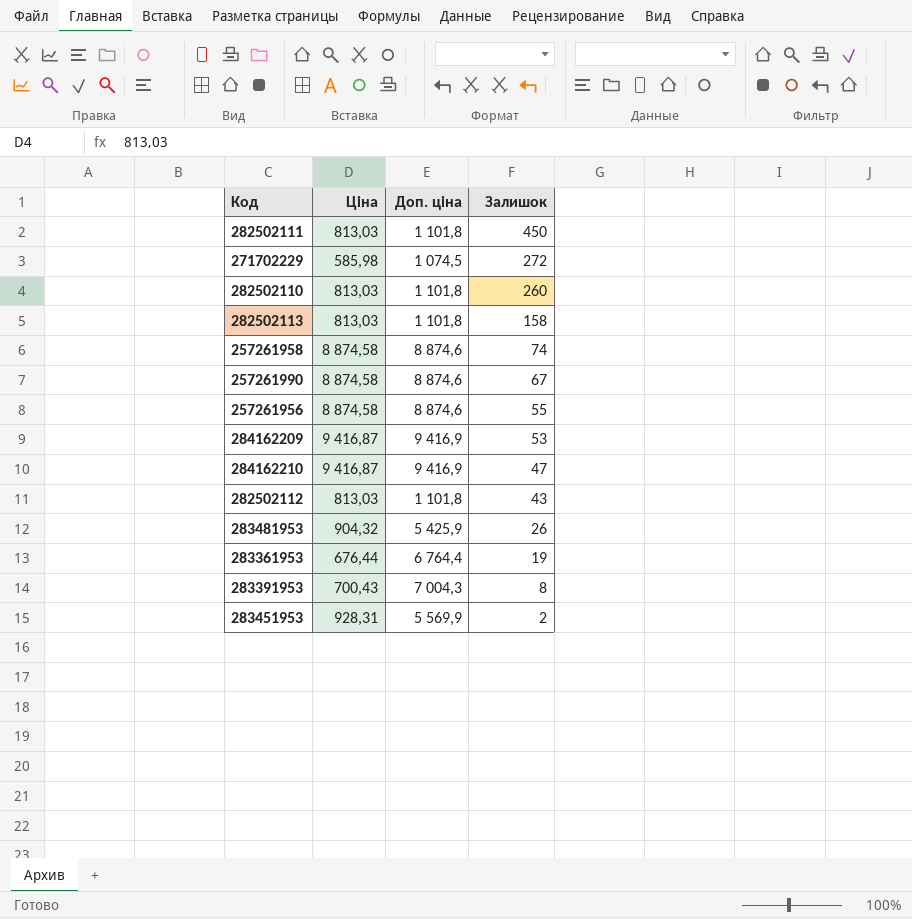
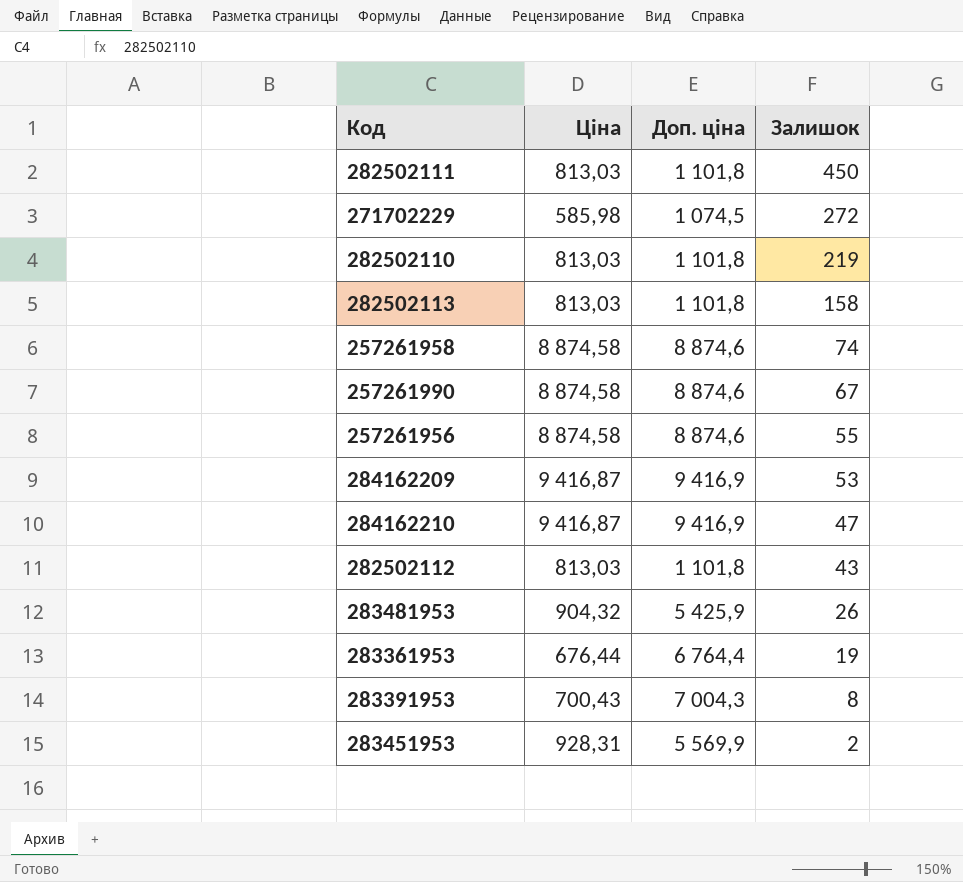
282502110 | Залишок: 260 -> 219

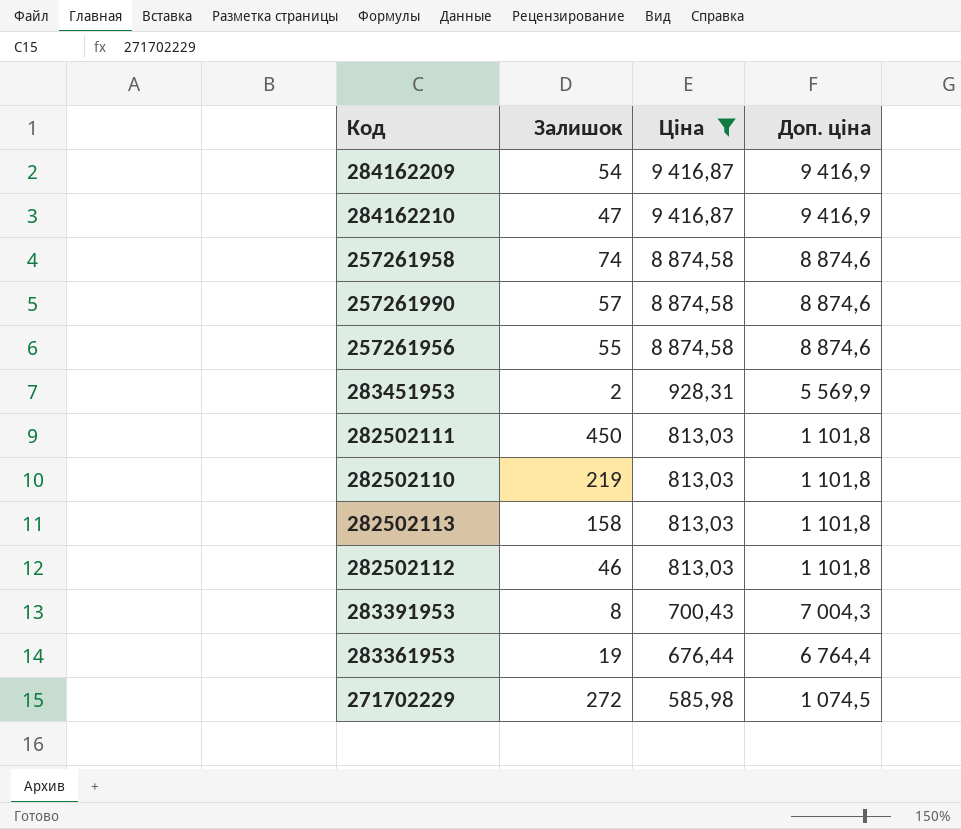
filter: none -> Ціна != 904,32
row order: Залишок descending -> Ціна descending
column Залишок | position: 4 -> 2
284162209 | Залишок: 53 -> 54
257261990 | Залишок: 67 -> 57
282502112 | Залишок: 43 -> 46

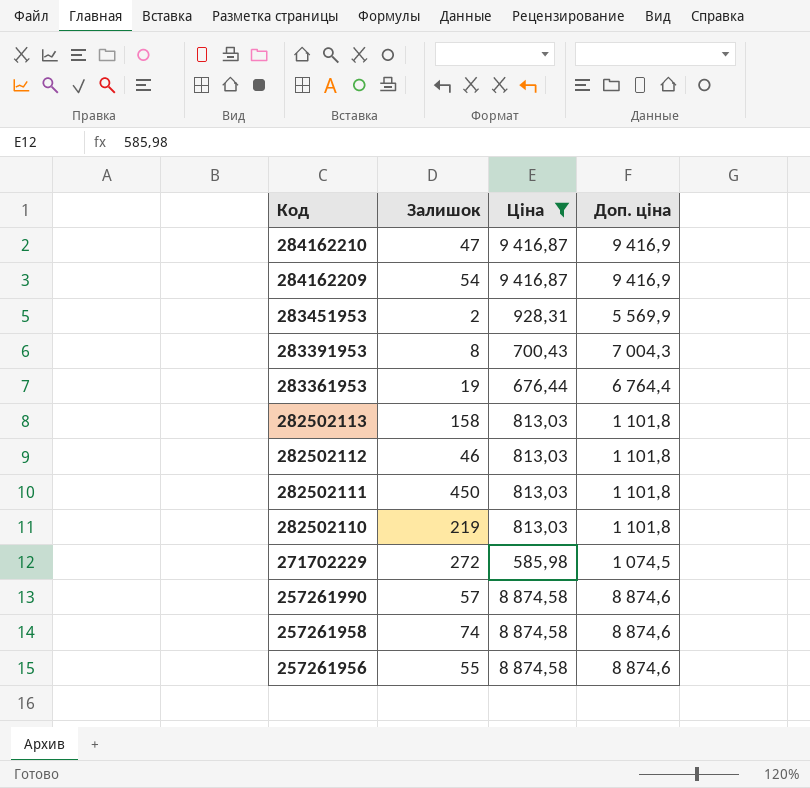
row order: Ціна descending -> Код descending

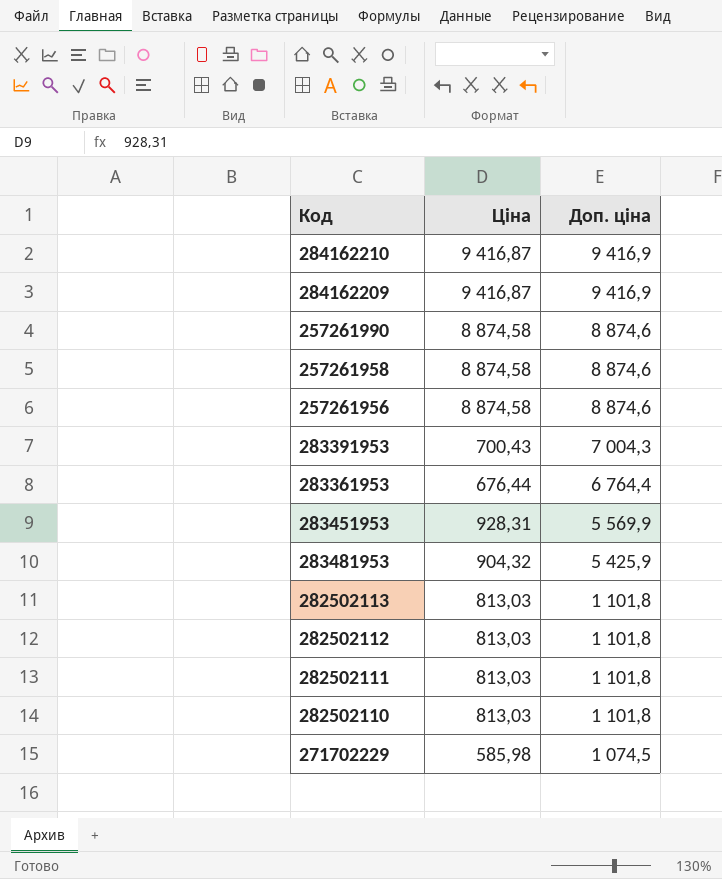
filter: Ціна != 904,32 -> none
row order: Код descending -> Доп. ціна descending
column Залишок | position: 2 -> none

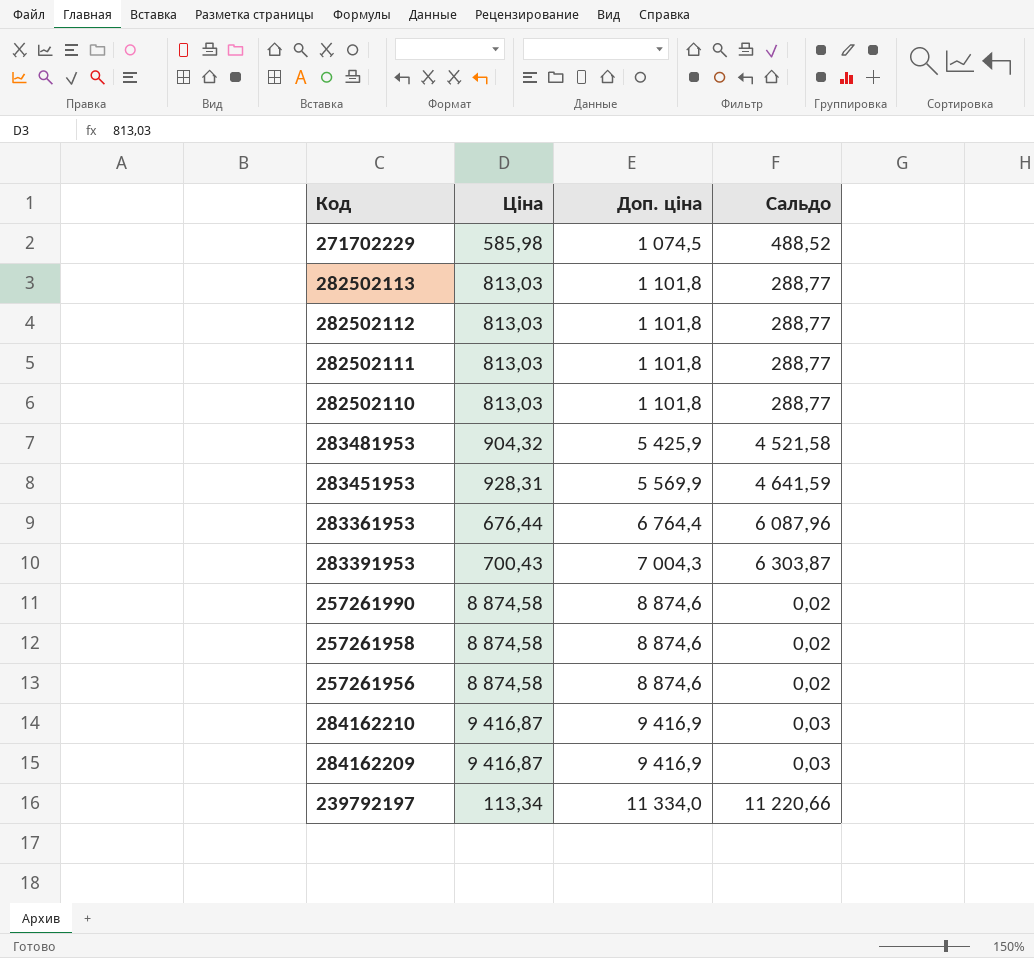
row order: Доп. ціна descending -> Доп. ціна ascending
column Сальдо | formula: none -> [Доп. ціна] - [Ціна]
row 239792197: none -> 113,34 | 11 334,0 | 11 220,66

